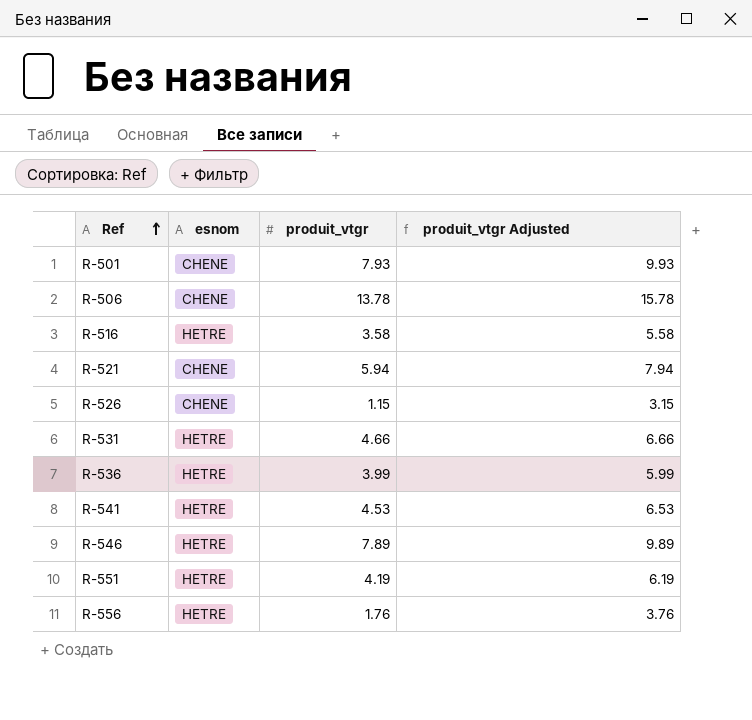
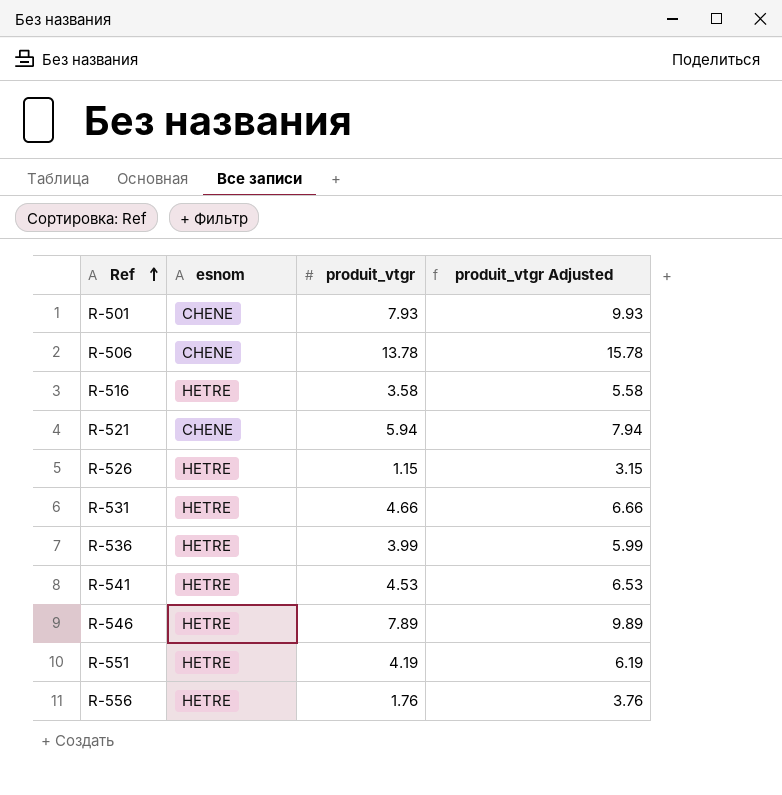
R-526 | esnom: CHENE -> HETRE

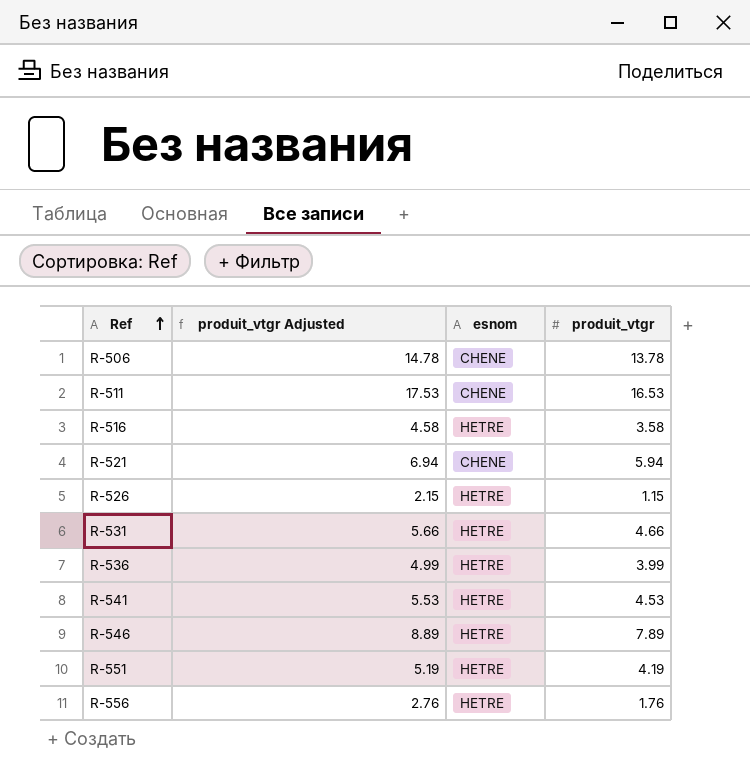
column produit_vtgr Adjusted | formula: [produit_vtgr] + 2 -> [produit_vtgr] + 1
column produit_vtgr Adjusted | position: 4 -> 2
row R-501: CHENE | 7.93 | 9.93 -> none
row R-511: none -> 17.53 | CHENE | 16.53

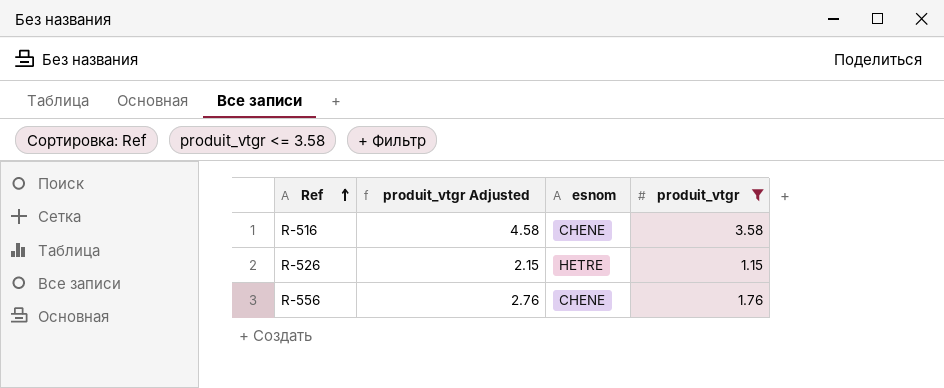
filter: none -> produit_vtgr <= 3.58
R-516 | esnom: HETRE -> CHENE
R-556 | esnom: HETRE -> CHENE

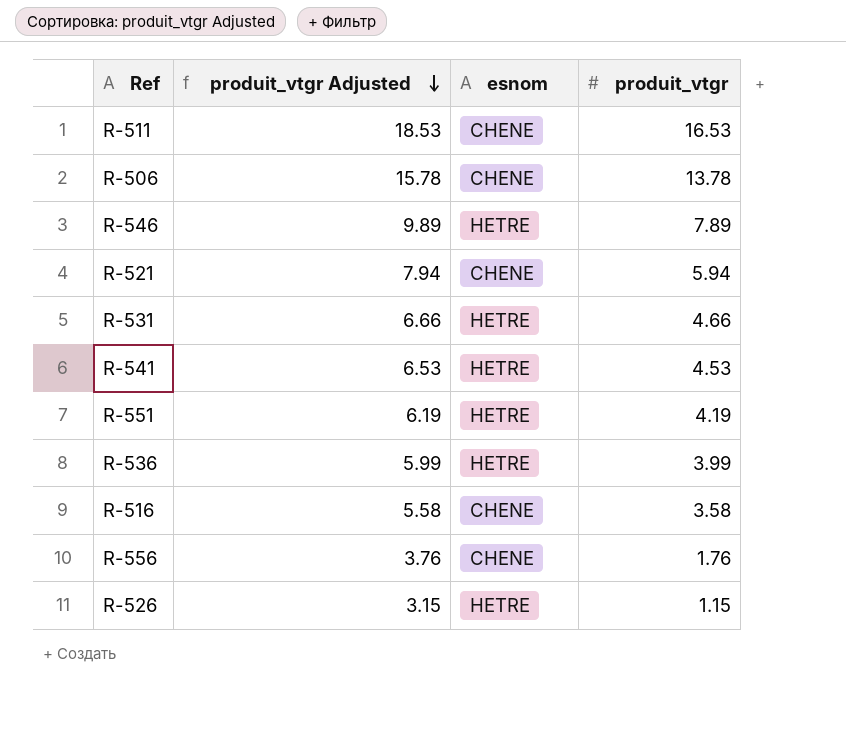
filter: produit_vtgr <= 3.58 -> none
row order: Ref ascending -> produit_vtgr Adjusted descending
column produit_vtgr Adjusted | formula: [produit_vtgr] + 1 -> [produit_vtgr] + 2

